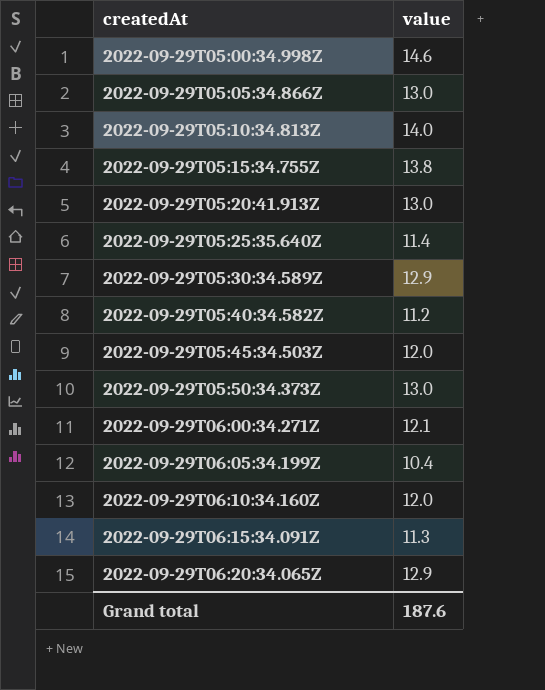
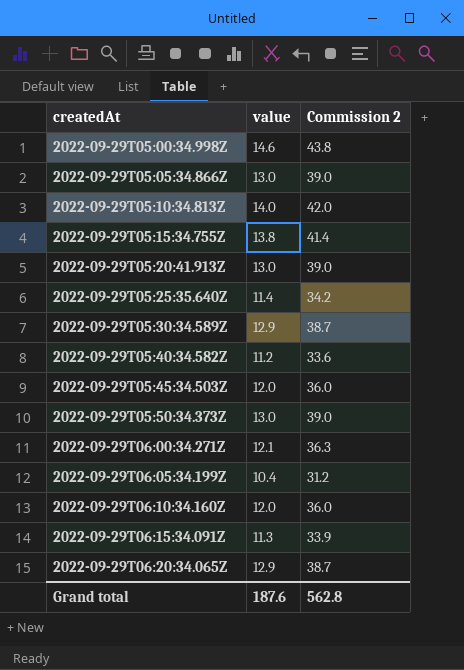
column Commission 2 | formula: none -> [value] * 3

